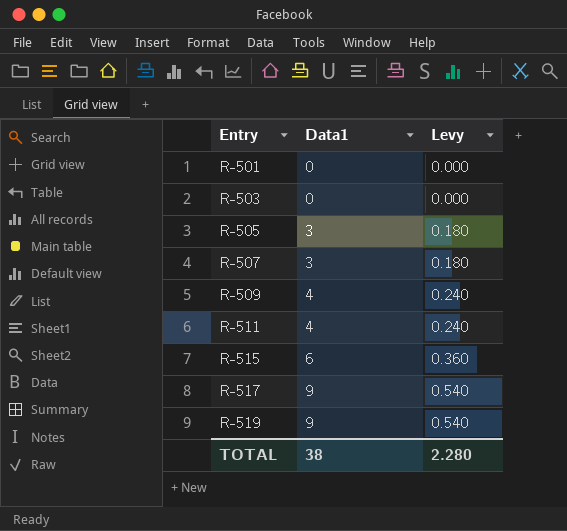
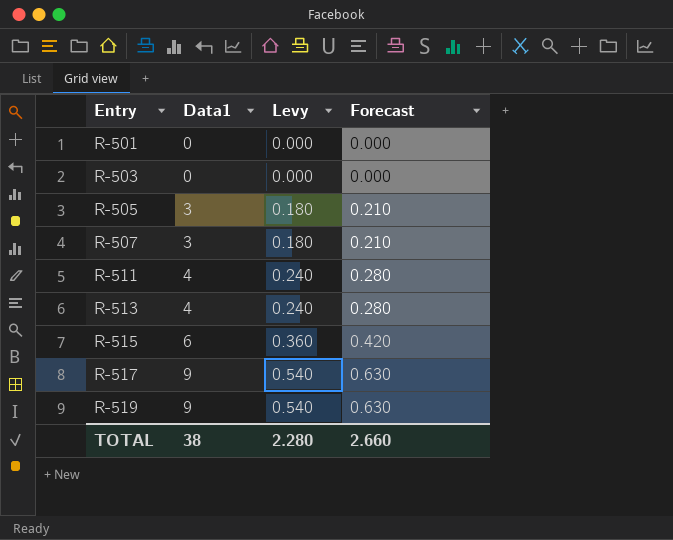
column Forecast | formula: none -> [Data1] * 0.07
row R-509: 4 | 0.240 -> none
row R-513: none -> 4 | 0.240 | 0.280

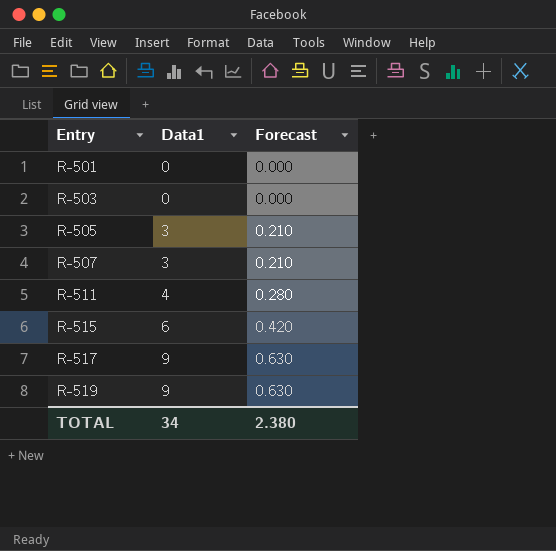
column Levy | formula: [Data1] * 0.06 -> none
row R-513: 4 | 0.240 | 0.280 -> none
TOTAL | Data1: 38 -> 34
TOTAL | Forecast: 2.660 -> 2.380

